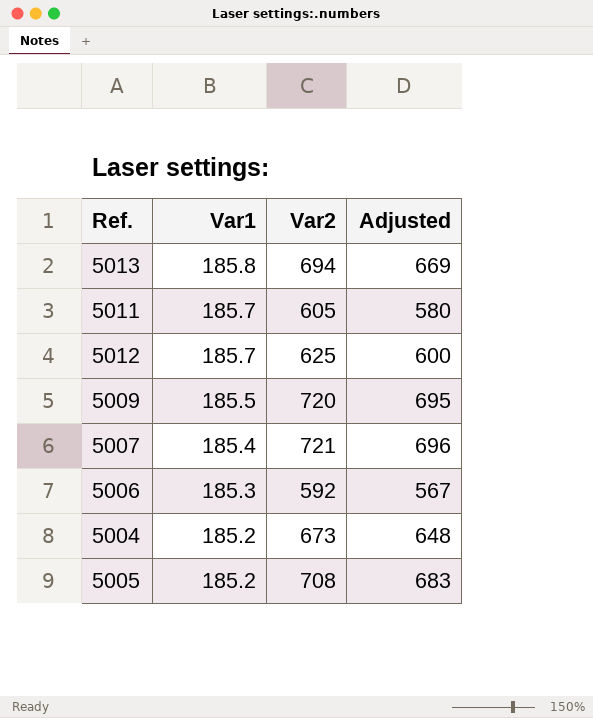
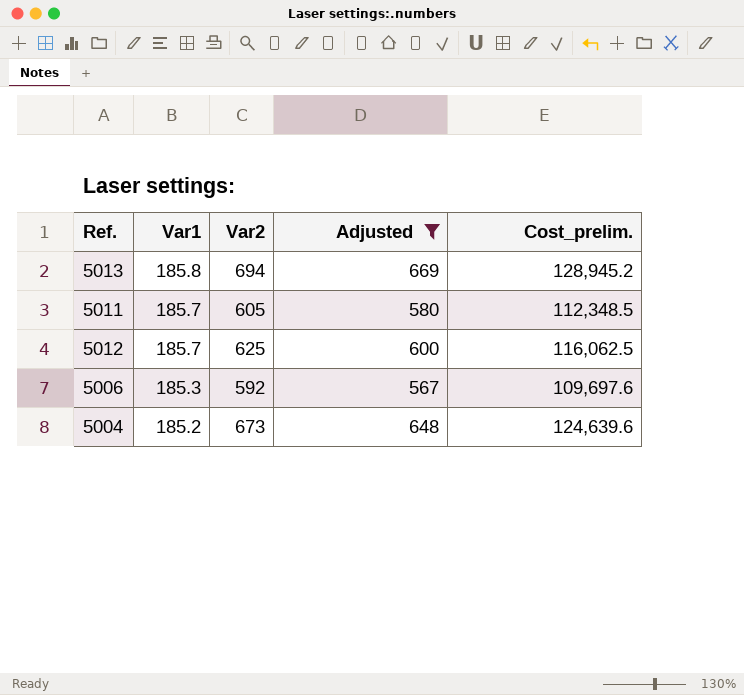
filter: none -> Adjusted <= 669
column Cost_prelim. | formula: none -> [Var1] * [Var2]

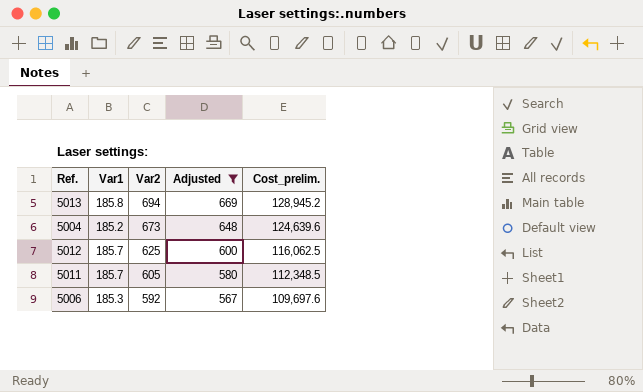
row order: Var1 descending -> Var2 descending

